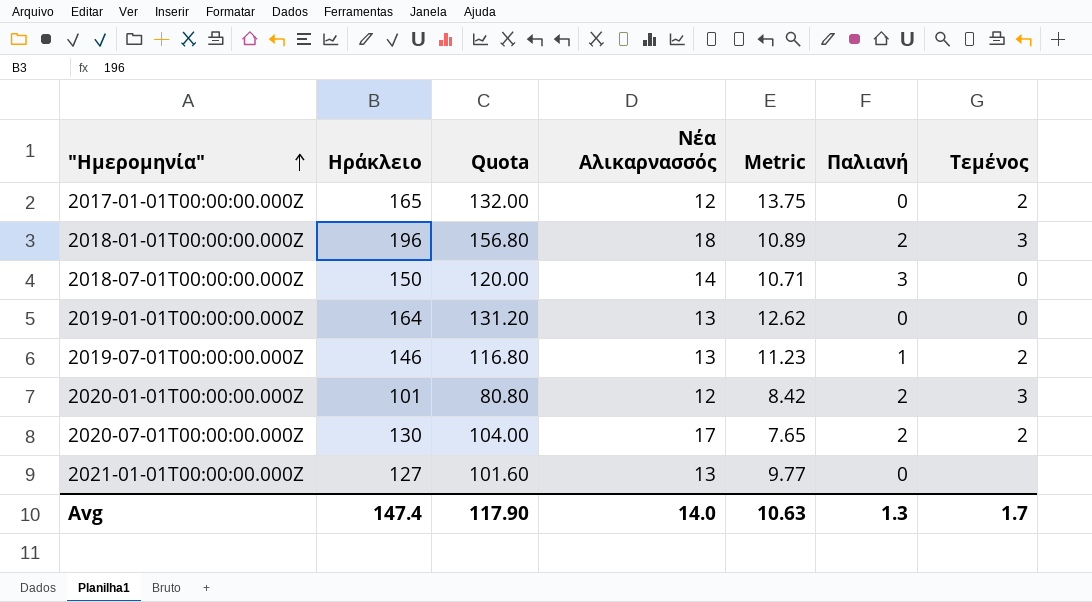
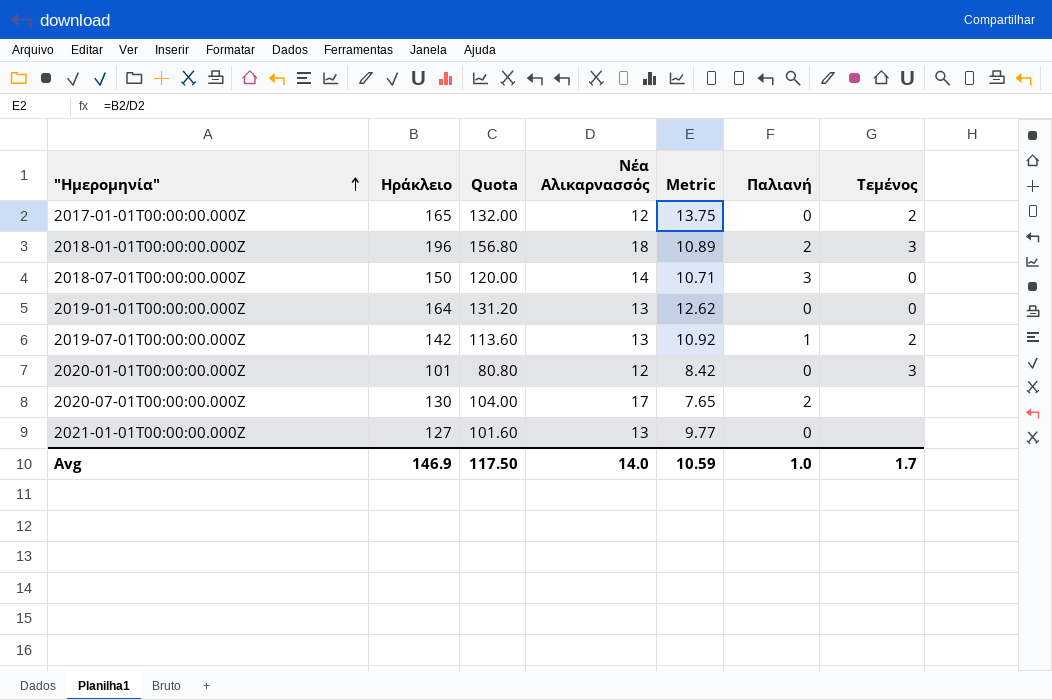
2019-07-01T00:00:00.000Z | Ηράκλειο: 146 -> 142
2019-07-01T00:00:00.000Z | Quota: 116.80 -> 113.60
2019-07-01T00:00:00.000Z | Metric: 11.23 -> 10.92
2020-01-01T00:00:00.000Z | Παλιανή: 2 -> 0
2020-07-01T00:00:00.000Z | Τεμένος: 2 -> none
Avg | Ηράκλειο: 147.4 -> 146.9
Avg | Quota: 117.90 -> 117.50
Avg | Metric: 10.63 -> 10.59
Avg | Παλιανή: 1.3 -> 1.0

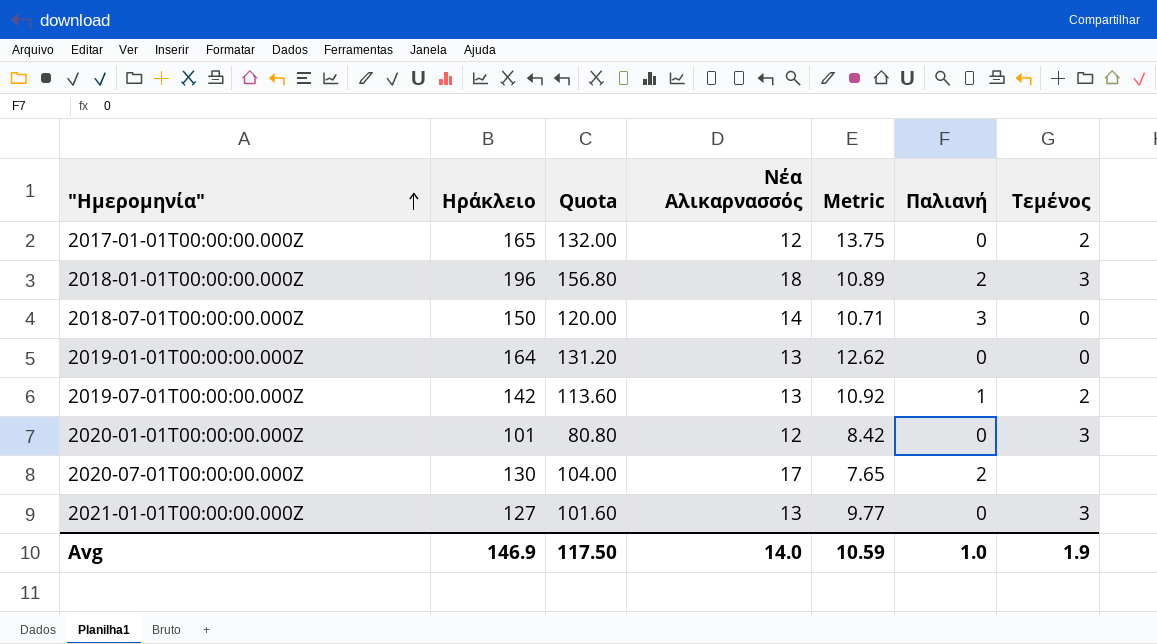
2021-01-01T00:00:00.000Z | Τεμένος: none -> 3
Avg | Τεμένος: 1.7 -> 1.9

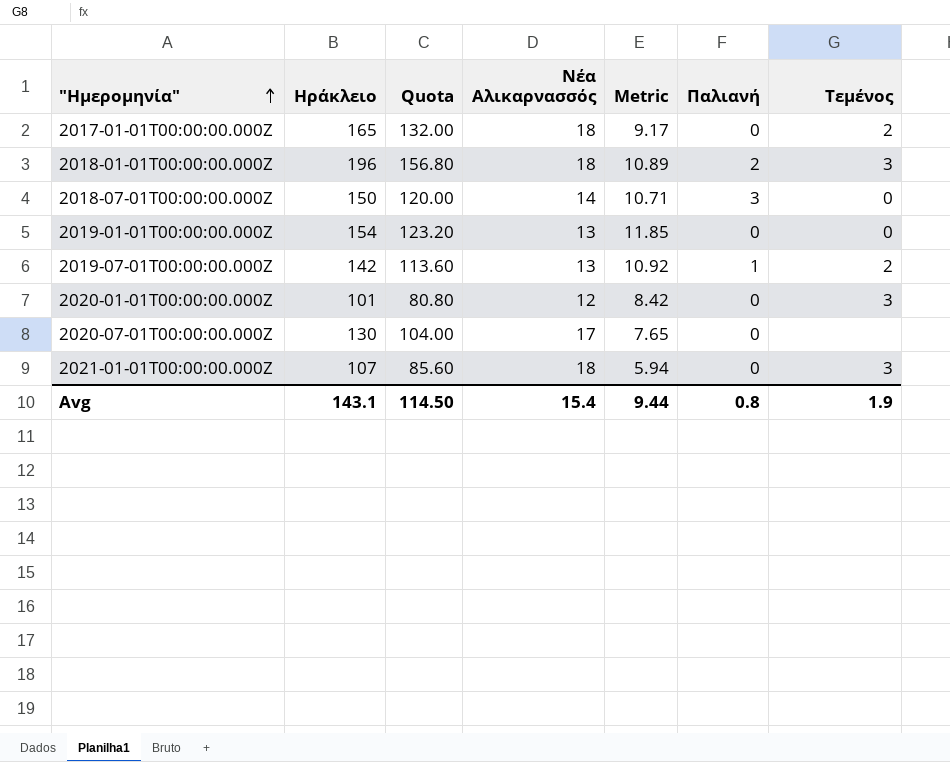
2017-01-01T00:00:00.000Z | Νέα Αλικαρνασσός: 12 -> 18
2017-01-01T00:00:00.000Z | Metric: 13.75 -> 9.17
2019-01-01T00:00:00.000Z | Ηράκλειο: 164 -> 154
2019-01-01T00:00:00.000Z | Quota: 131.20 -> 123.20
2019-01-01T00:00:00.000Z | Metric: 12.62 -> 11.85
2020-07-01T00:00:00.000Z | Παλιανή: 2 -> 0
2021-01-01T00:00:00.000Z | Ηράκλειο: 127 -> 107
2021-01-01T00:00:00.000Z | Quota: 101.60 -> 85.60
2021-01-01T00:00:00.000Z | Νέα Αλικαρνασσός: 13 -> 18
2021-01-01T00:00:00.000Z | Metric: 9.77 -> 5.94
Avg | Ηράκλειο: 146.9 -> 143.1
Avg | Quota: 117.50 -> 114.50
Avg | Νέα Αλικαρνασσός: 14.0 -> 15.4
Avg | Metric: 10.59 -> 9.44
Avg | Παλιανή: 1.0 -> 0.8

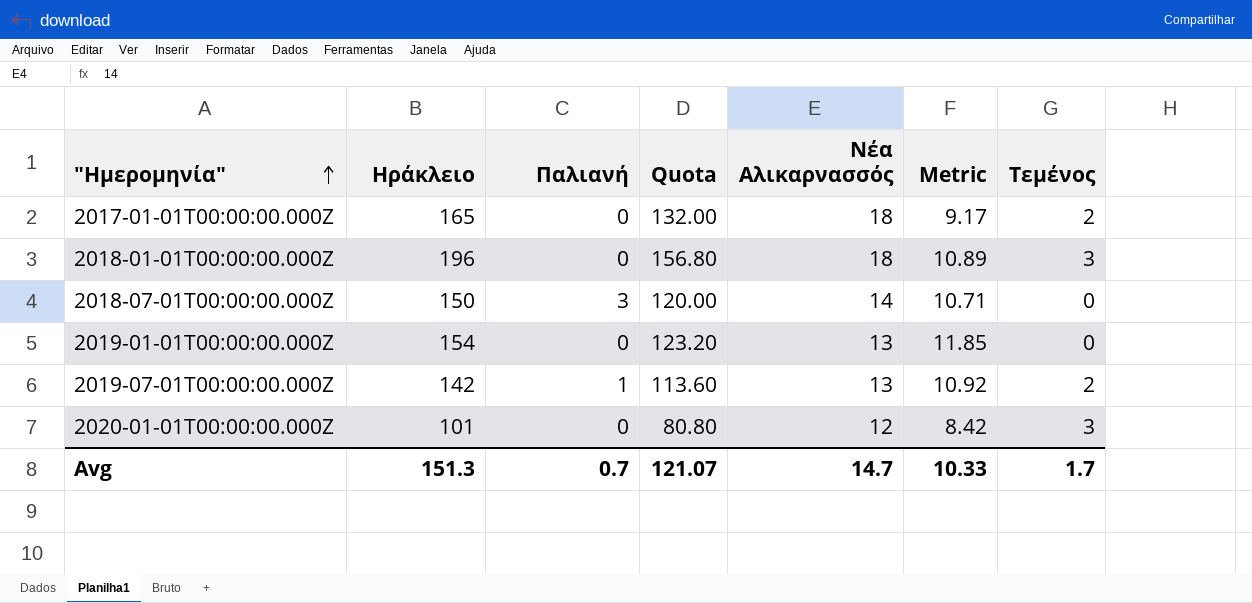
column Παλιανή | position: 6 -> 3
row 2020-07-01T00:00:00.000Z: 130 | 104.00 | 17 | 7.65 | 0 | none -> none
row 2021-01-01T00:00:00.000Z: 107 | 85.60 | 18 | 5.94 | 0 | 3 -> none
2018-01-01T00:00:00.000Z | Παλιανή: 2 -> 0
Avg | Ηράκλειο: 143.1 -> 151.3
Avg | Παλιανή: 0.8 -> 0.7
Avg | Quota: 114.50 -> 121.07
Avg | Νέα Αλικαρνασσός: 15.4 -> 14.7
Avg | Metric: 9.44 -> 10.33
Avg | Τεμένος: 1.9 -> 1.7

